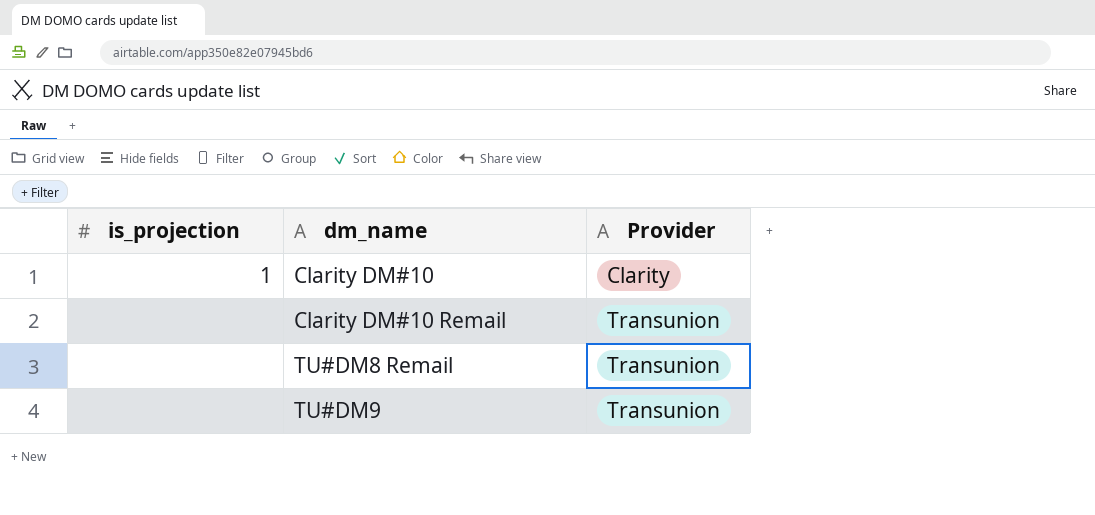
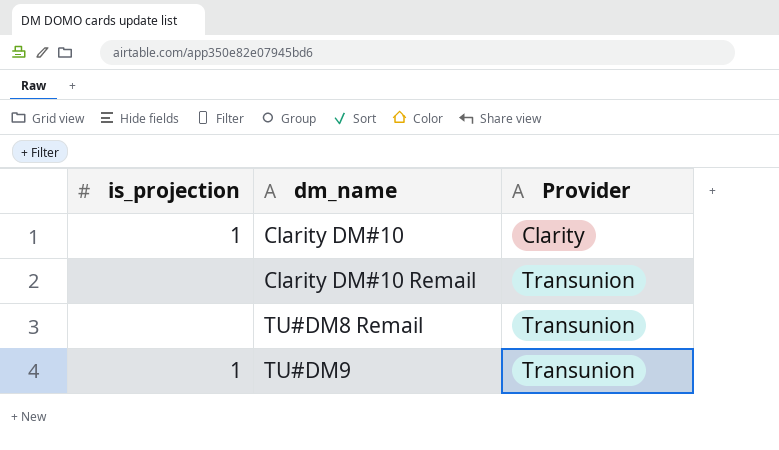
TU#DM9 | is_projection: none -> 1

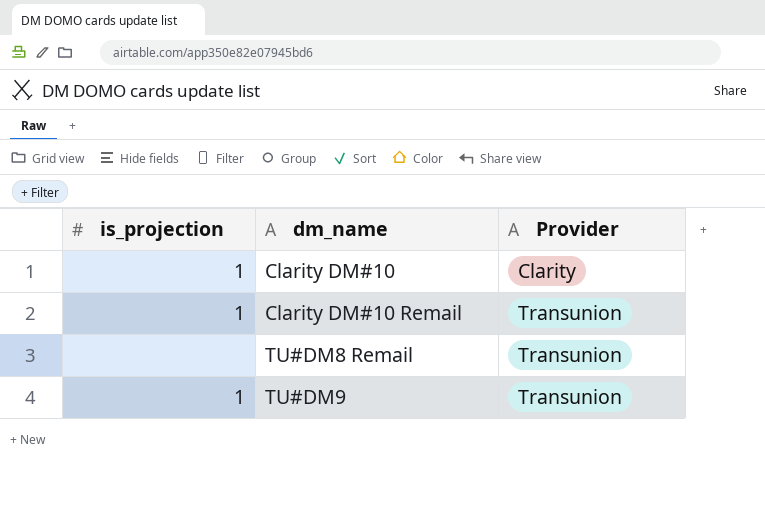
Clarity DM#10 Remail | is_projection: none -> 1

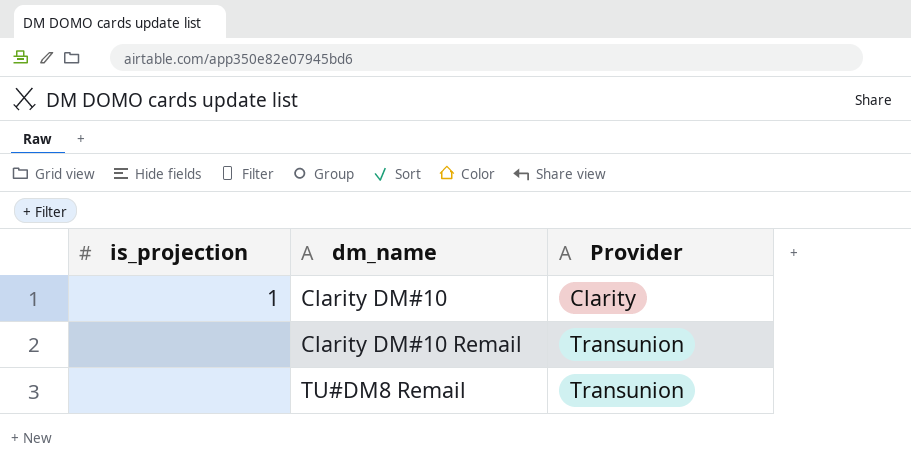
row TU#DM9: 1 | Transunion -> none
Clarity DM#10 Remail | is_projection: 1 -> none

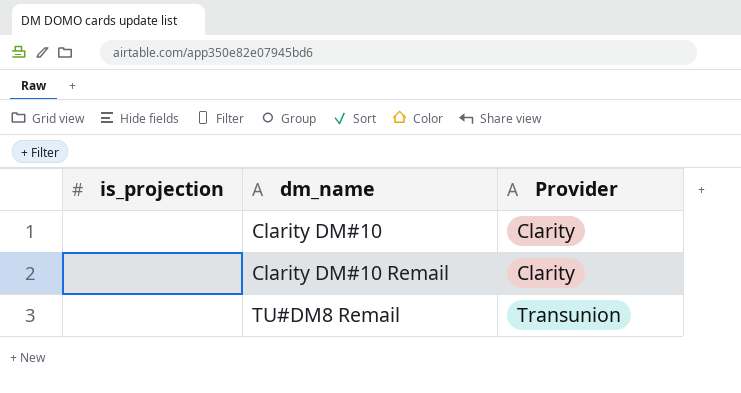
Clarity DM#10 | is_projection: 1 -> none
Clarity DM#10 Remail | Provider: Transunion -> Clarity

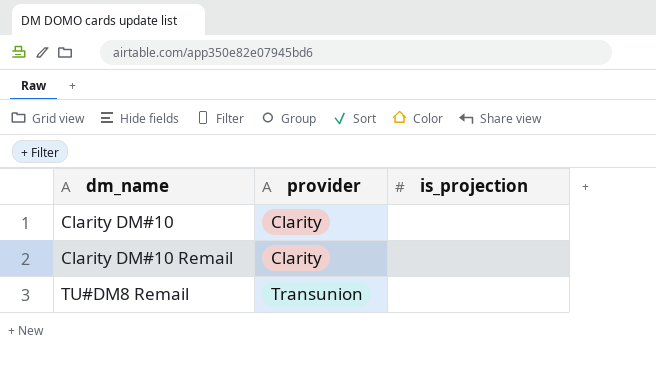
column name: Provider -> provider
column is_projection | position: 1 -> 3

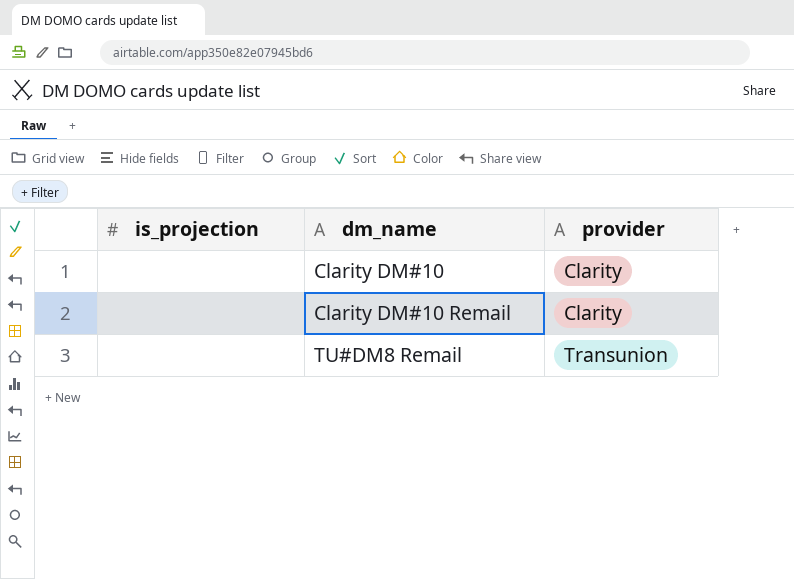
column is_projection | position: 3 -> 1

